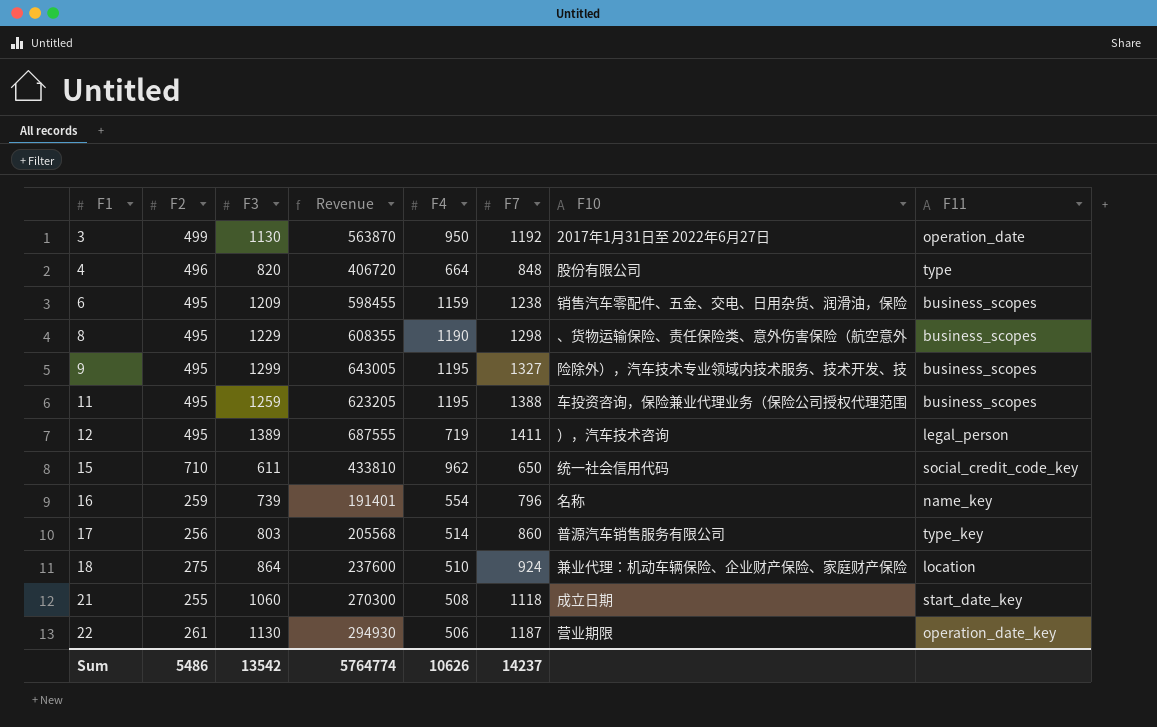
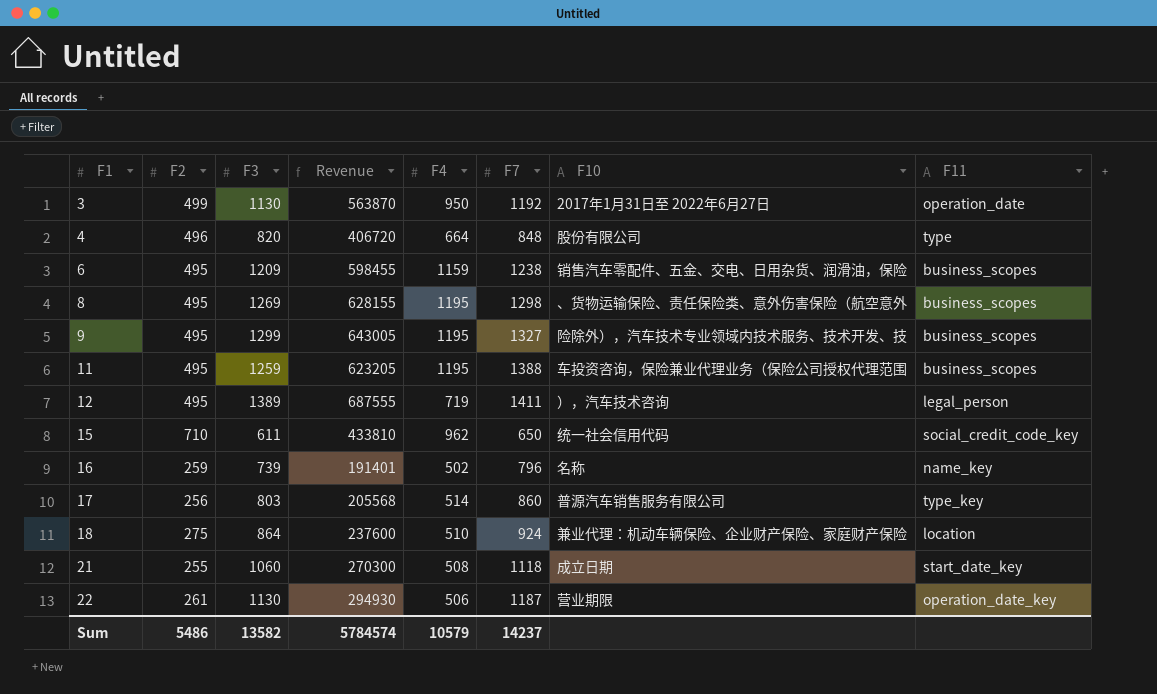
8 | F3: 1229 -> 1269
8 | Revenue: 608355 -> 628155
8 | F4: 1190 -> 1195
16 | F4: 554 -> 502
Sum | F3: 13542 -> 13582
Sum | Revenue: 5764774 -> 5784574
Sum | F4: 10626 -> 10579

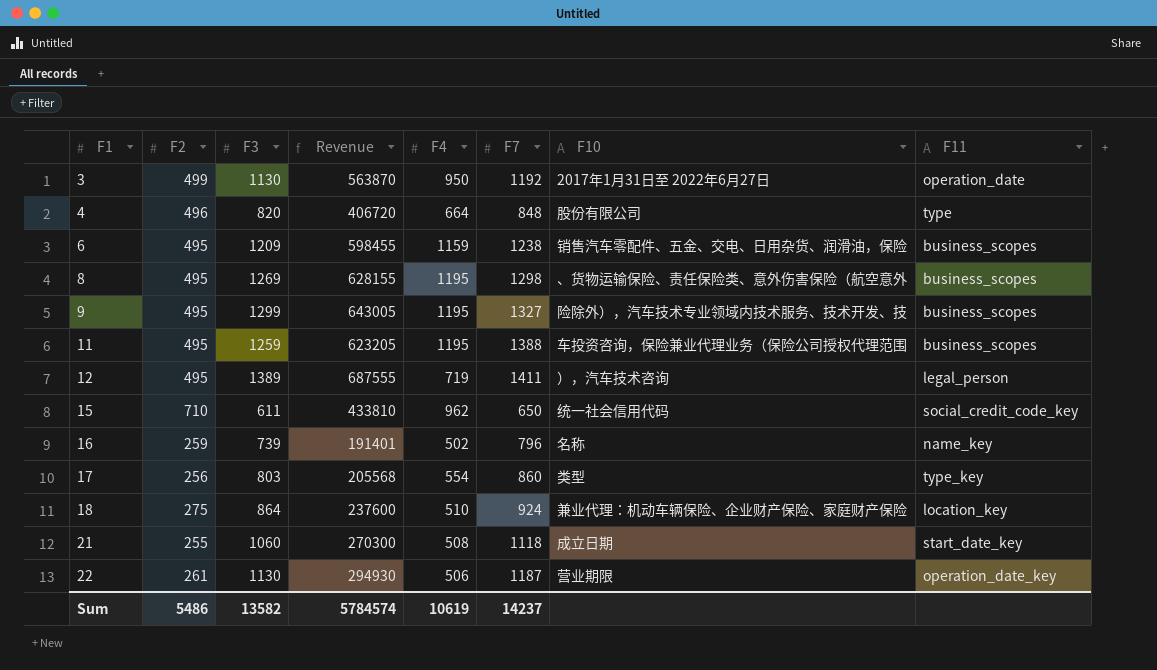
17 | F4: 514 -> 554
17 | F10: 普源汽车销售服务有限公司 -> 类型
18 | F11: location -> location_key
Sum | F4: 10579 -> 10619

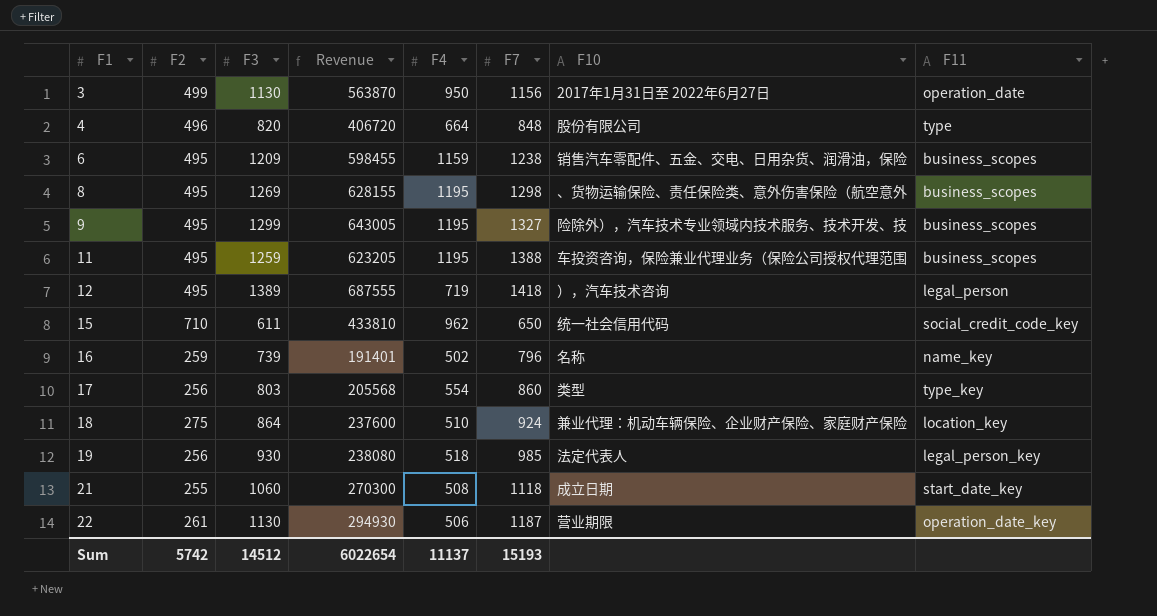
3 | F7: 1192 -> 1156
12 | F7: 1411 -> 1418
row 19: none -> 256 | 930 | 238080 | 518 | 985 | 法定代表人 | legal_person_key
Sum | F2: 5486 -> 5742
Sum | F3: 13582 -> 14512
Sum | Revenue: 5784574 -> 6022654
Sum | F4: 10619 -> 11137
Sum | F7: 14237 -> 15193

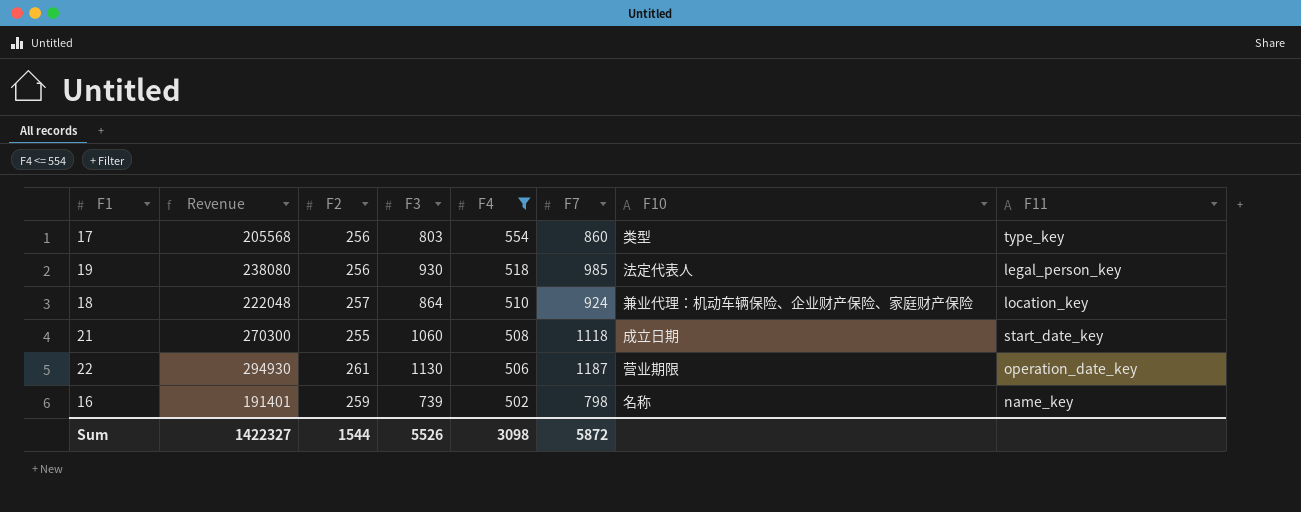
filter: none -> F4 <= 554
row order: F1 ascending -> F4 descending
column Revenue | position: 4 -> 2
18 | Revenue: 237600 -> 222048
18 | F2: 275 -> 257
16 | F7: 796 -> 798
Sum | Revenue: 6022654 -> 1422327
Sum | F2: 5742 -> 1544
Sum | F3: 14512 -> 5526
Sum | F4: 11137 -> 3098
Sum | F7: 15193 -> 5872

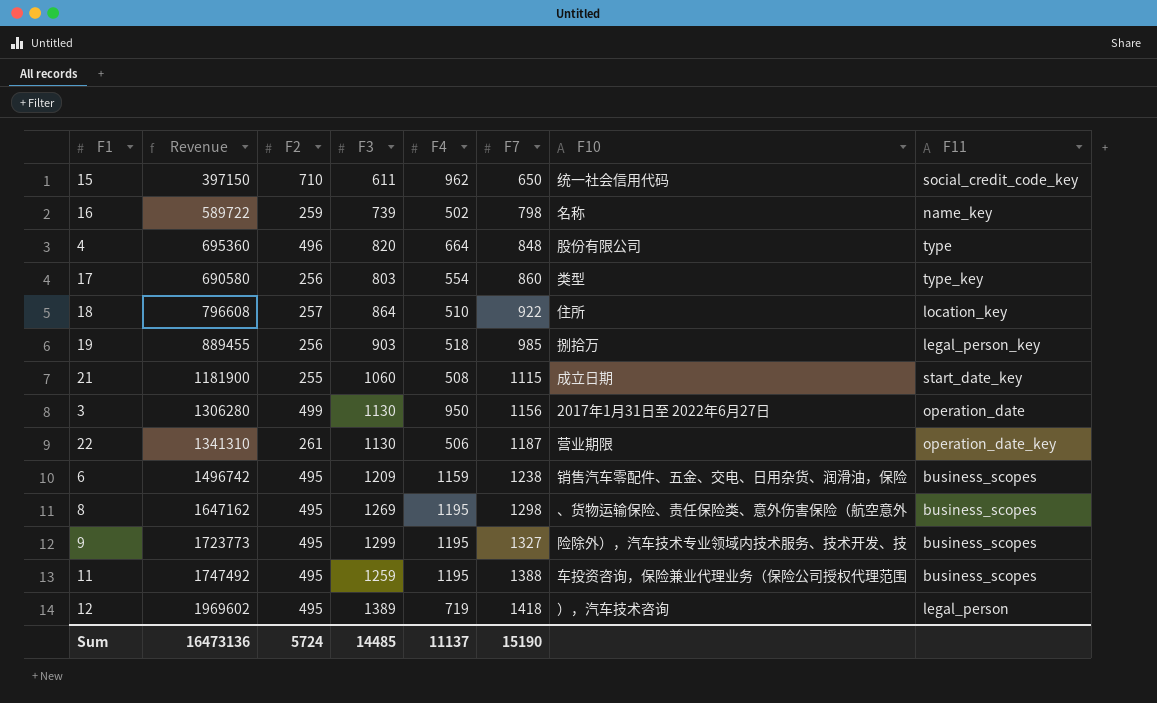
filter: F4 <= 554 -> none
row order: F4 descending -> F7 ascending
column Revenue | formula: [F2] * [F3] -> [F3] * [F7]
18 | F7: 924 -> 922
18 | F10: 兼业代理：机动车辆保险、企业财产保险、家庭财产保险 -> 住所
19 | F3: 930 -> 903
19 | F10: 法定代表人 -> 捌拾万
21 | F7: 1118 -> 1115
Sum | Revenue: 1422327 -> 16473136
Sum | F2: 1544 -> 5724
Sum | F3: 5526 -> 14485
Sum | F4: 3098 -> 11137
Sum | F7: 5872 -> 15190

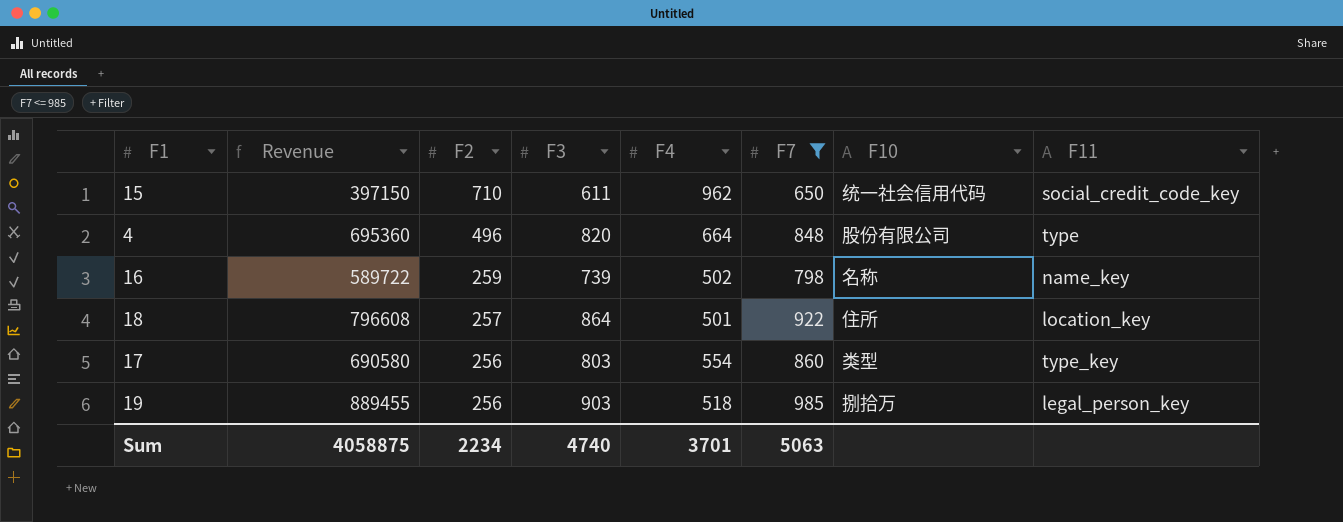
filter: none -> F7 <= 985
row order: F7 ascending -> F2 descending
18 | F4: 510 -> 501
Sum | Revenue: 16473136 -> 4058875
Sum | F2: 5724 -> 2234
Sum | F3: 14485 -> 4740
Sum | F4: 11137 -> 3701
Sum | F7: 15190 -> 5063

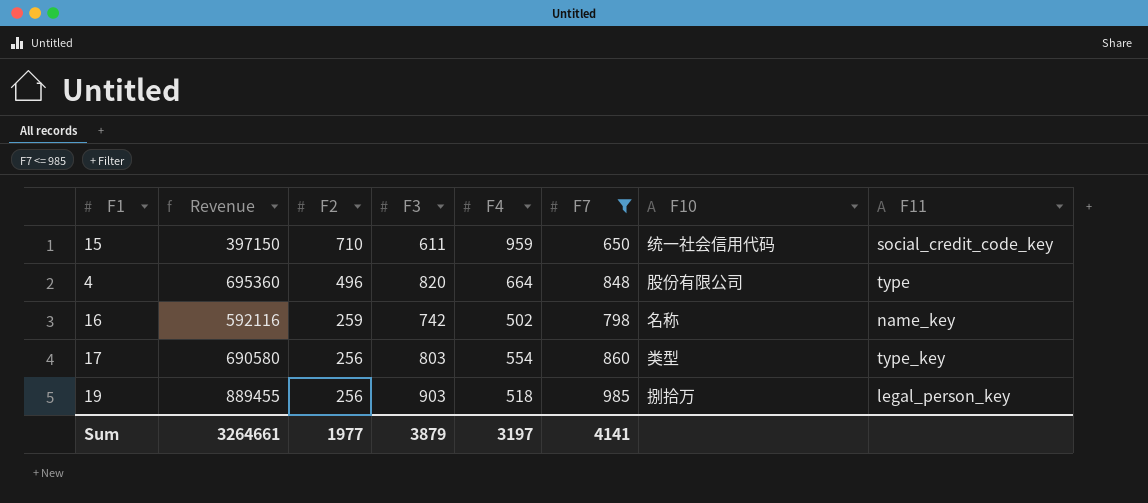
row 18: 796608 | 257 | 864 | 501 | 922 | 住所 | location_key -> none
15 | F4: 962 -> 959
16 | Revenue: 589722 -> 592116
16 | F3: 739 -> 742
Sum | Revenue: 4058875 -> 3264661
Sum | F2: 2234 -> 1977
Sum | F3: 4740 -> 3879
Sum | F4: 3701 -> 3197
Sum | F7: 5063 -> 4141

